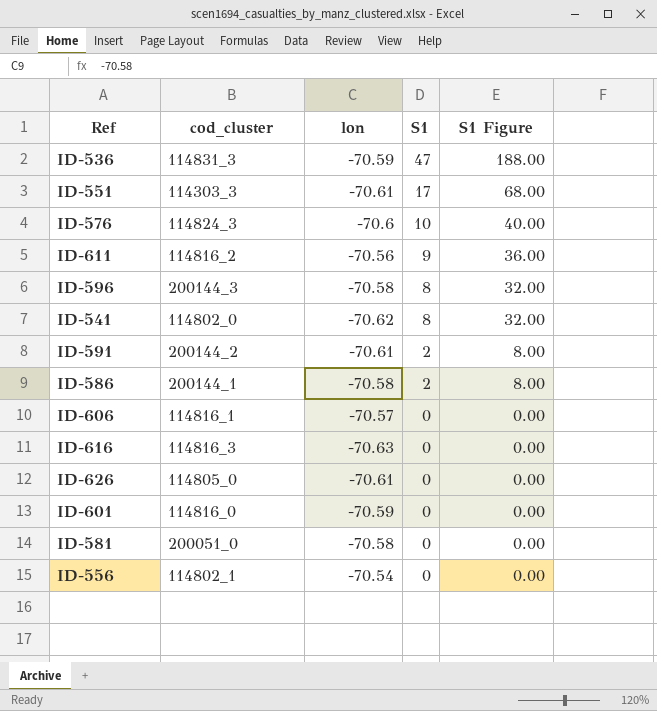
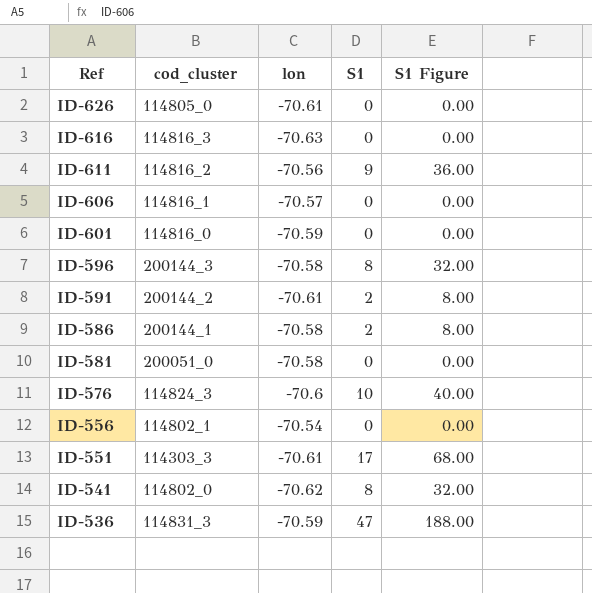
row order: S1 descending -> Ref descending

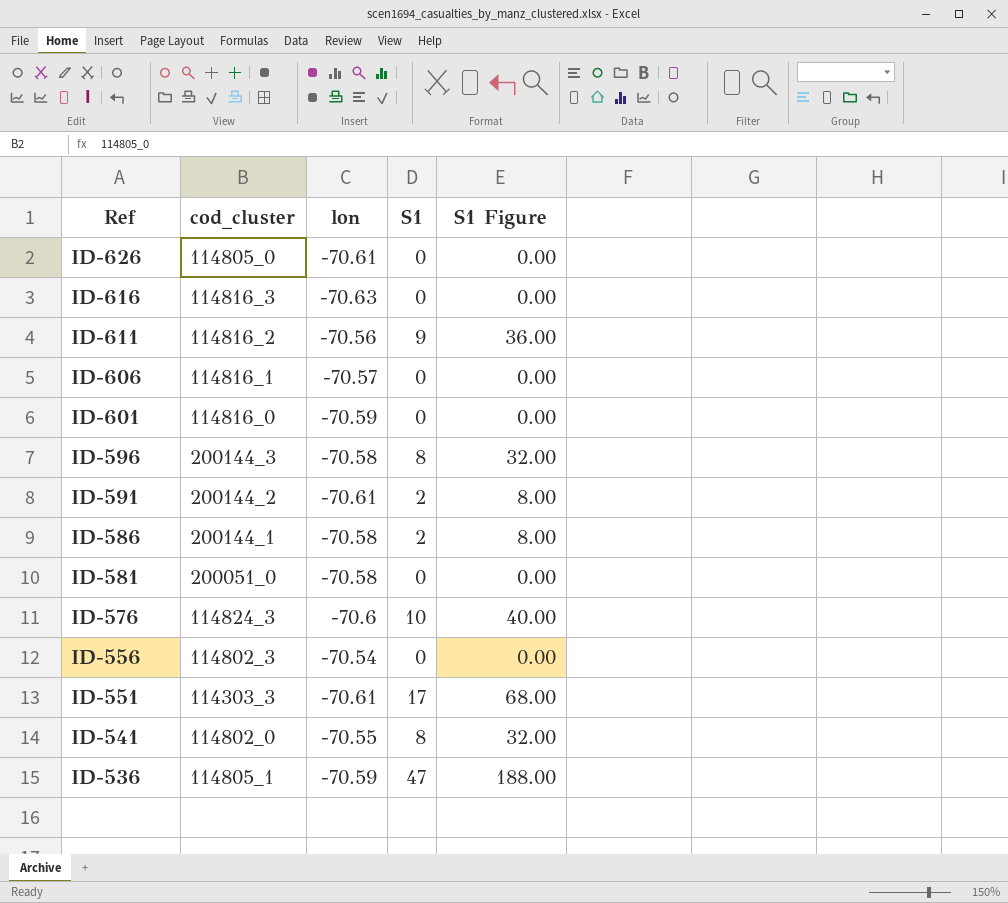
ID-556 | cod_cluster: 114802_1 -> 114802_3
ID-541 | lon: -70.62 -> -70.55
ID-536 | cod_cluster: 114831_3 -> 114805_1

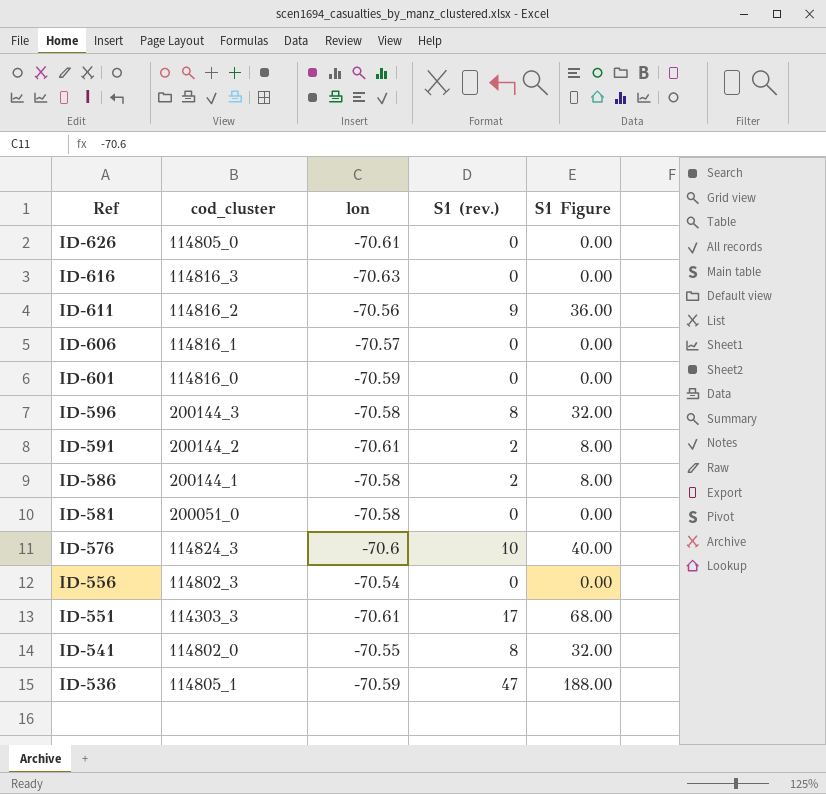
column name: S1 -> S1 (rev.)

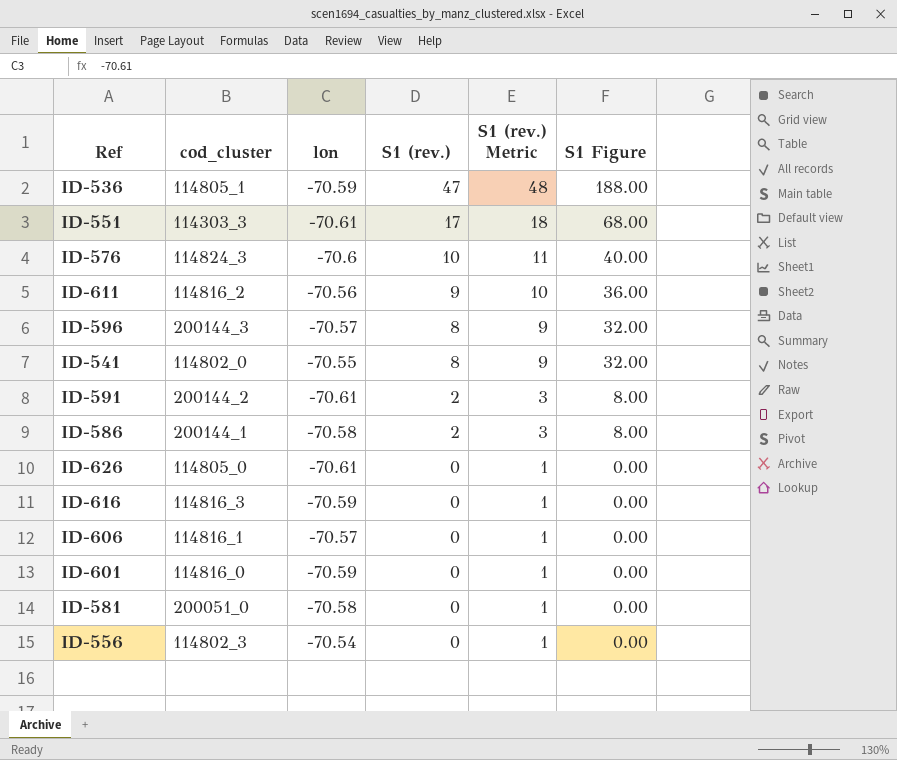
row order: Ref descending -> S1 (rev.) descending
column S1 (rev.) Metric | formula: none -> [S1 (rev.)] + 1
ID-596 | lon: -70.58 -> -70.57
ID-616 | lon: -70.63 -> -70.59

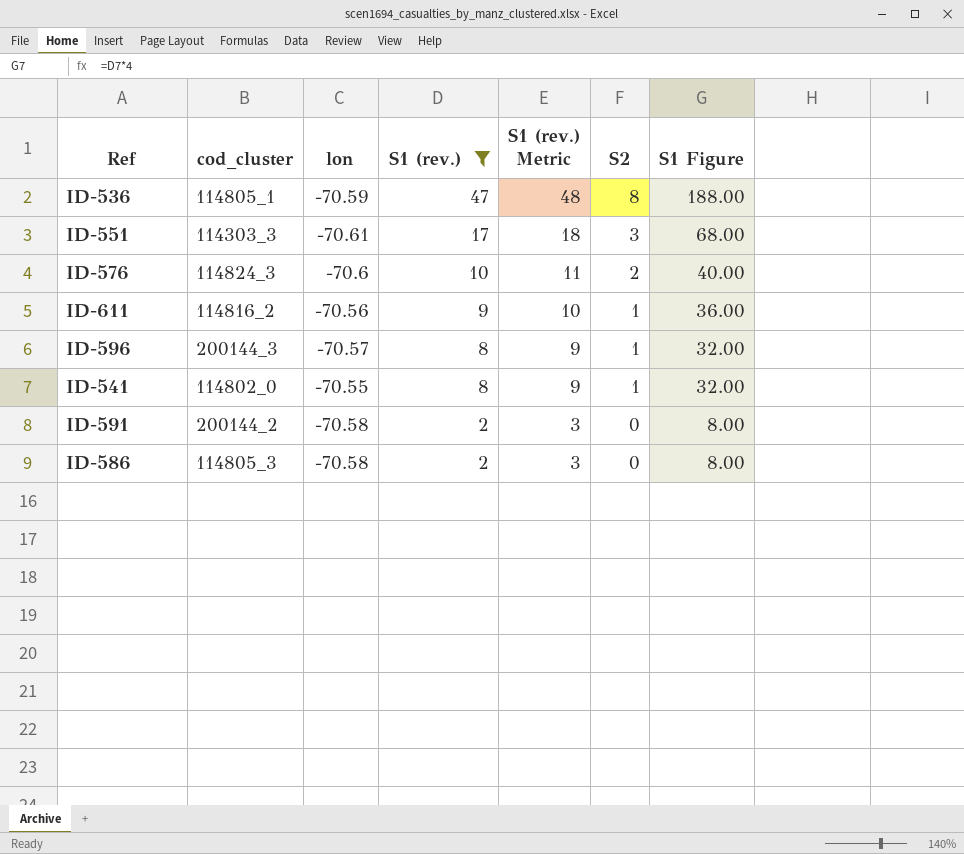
filter: none -> S1 (rev.) != 0
column S2 | position: none -> 6
ID-591 | lon: -70.61 -> -70.58
ID-586 | cod_cluster: 200144_1 -> 114805_3

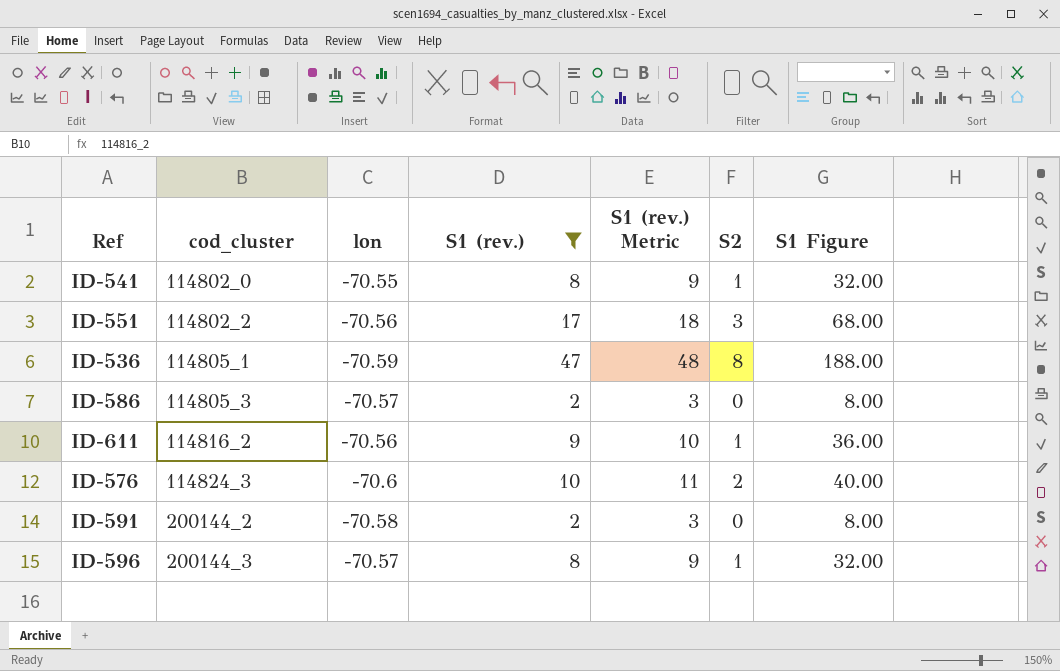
row order: S1 (rev.) descending -> cod_cluster ascending
ID-551 | cod_cluster: 114303_3 -> 114802_2
ID-551 | lon: -70.61 -> -70.56
ID-586 | lon: -70.58 -> -70.57

